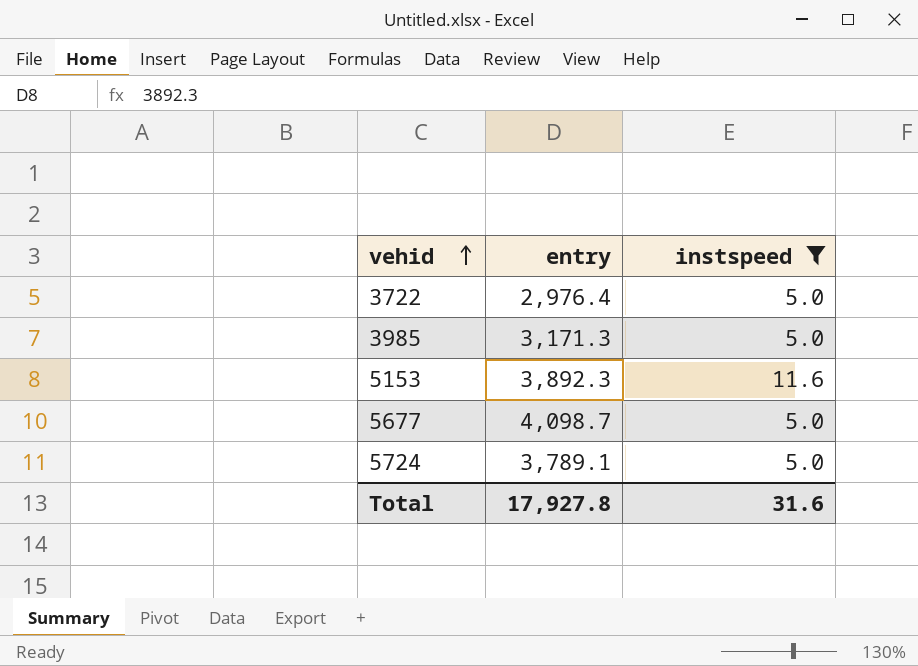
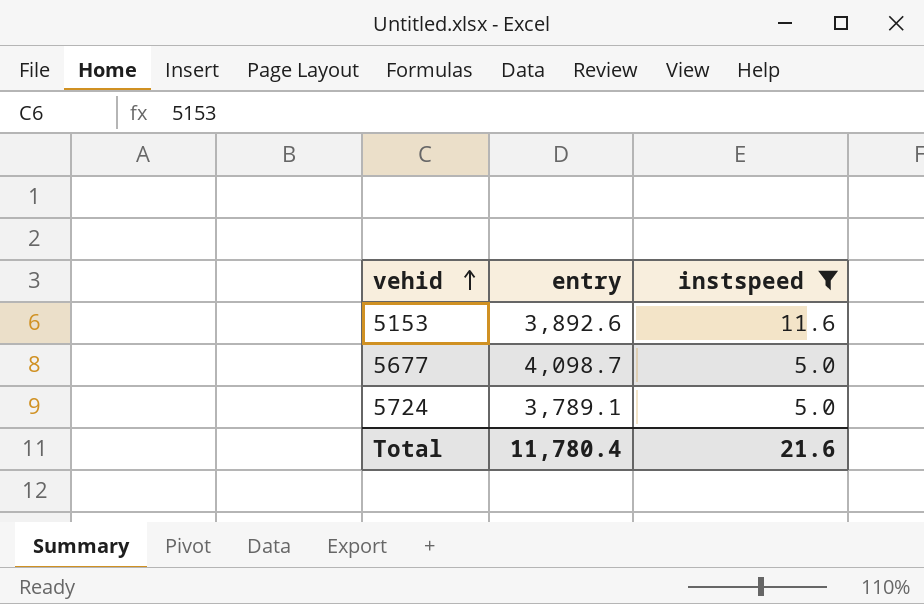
row 3722: 2,976.4 | 5.0 -> none
row 3985: 3,171.3 | 5.0 -> none
5153 | entry: 3,892.3 -> 3,892.6
Total | entry: 17,927.8 -> 11,780.4
Total | instspeed: 31.6 -> 21.6

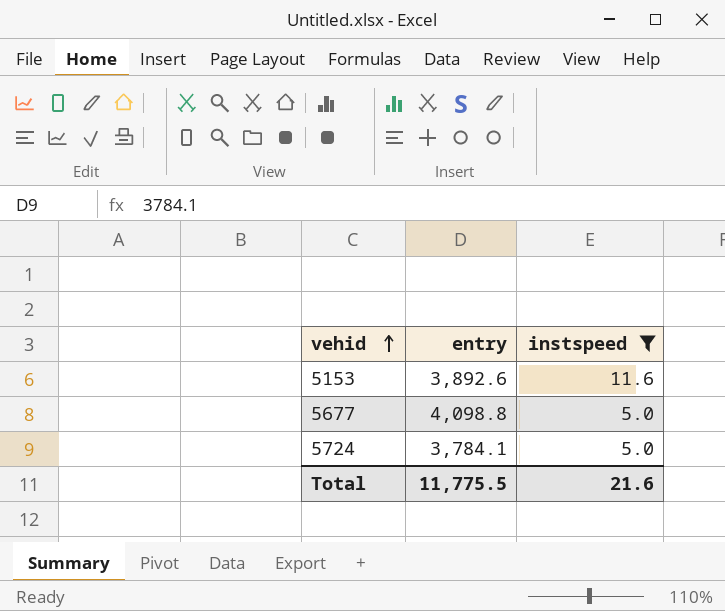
5677 | entry: 4,098.7 -> 4,098.8
5724 | entry: 3,789.1 -> 3,784.1
Total | entry: 11,780.4 -> 11,775.5

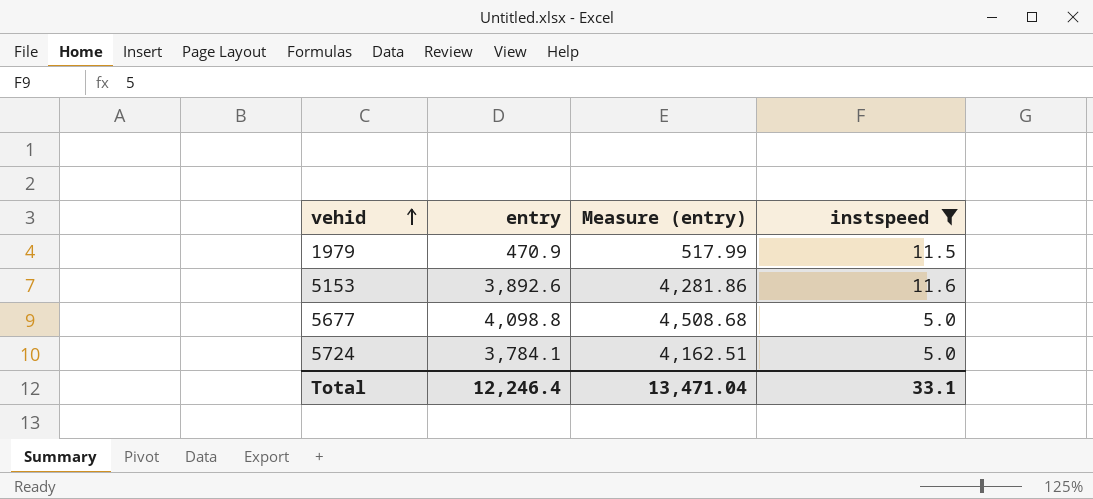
column Measure (entry) | formula: none -> [entry] * 1.1
row 1979: none -> 470.9 | 517.99 | 11.5
Total | entry: 11,775.5 -> 12,246.4
Total | instspeed: 21.6 -> 33.1

